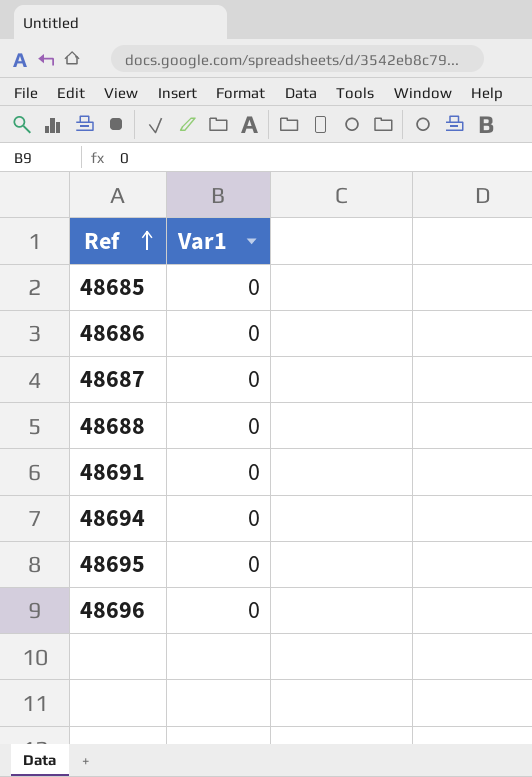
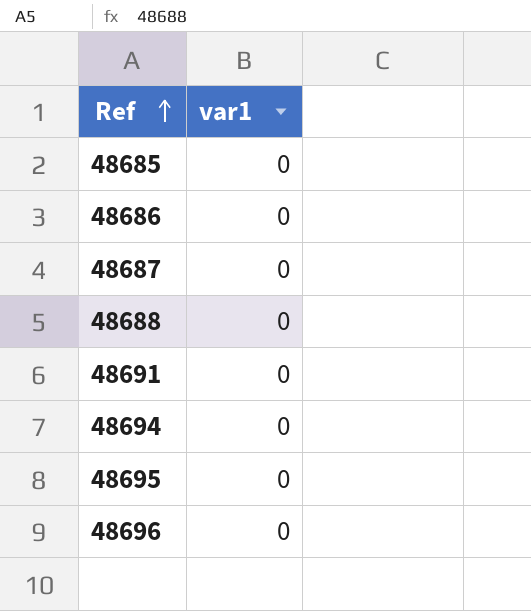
column name: Var1 -> var1

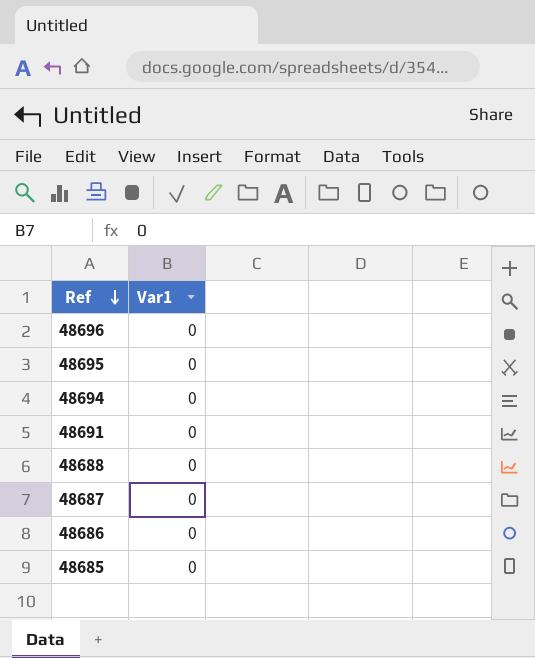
row order: Ref ascending -> Ref descending
column name: var1 -> Var1

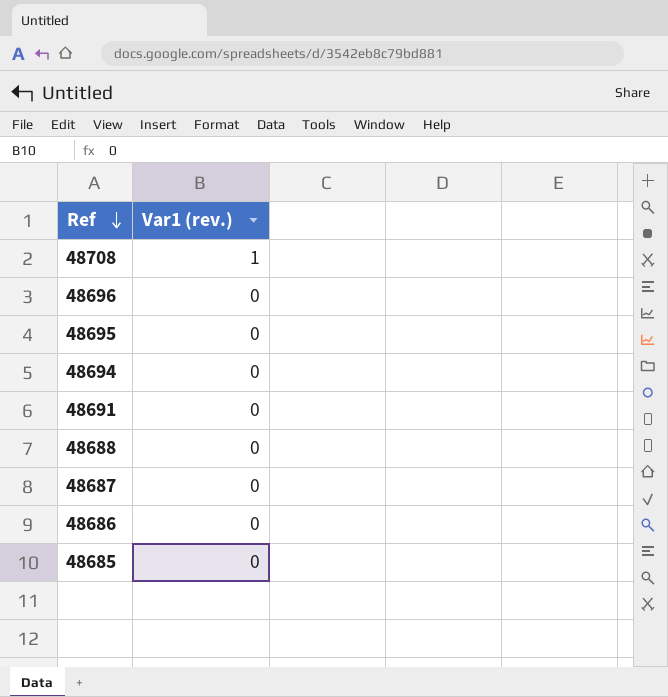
column name: Var1 -> Var1 (rev.)
row 48708: none -> 1

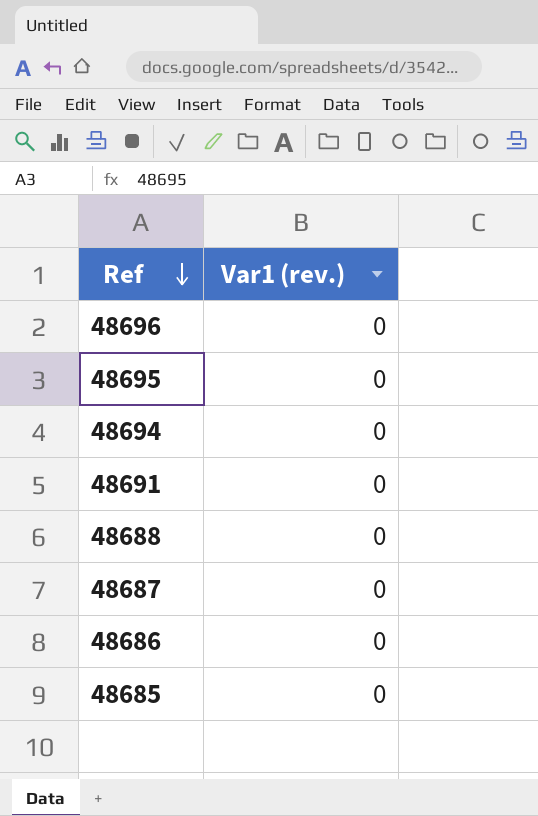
row 48708: 1 -> none

